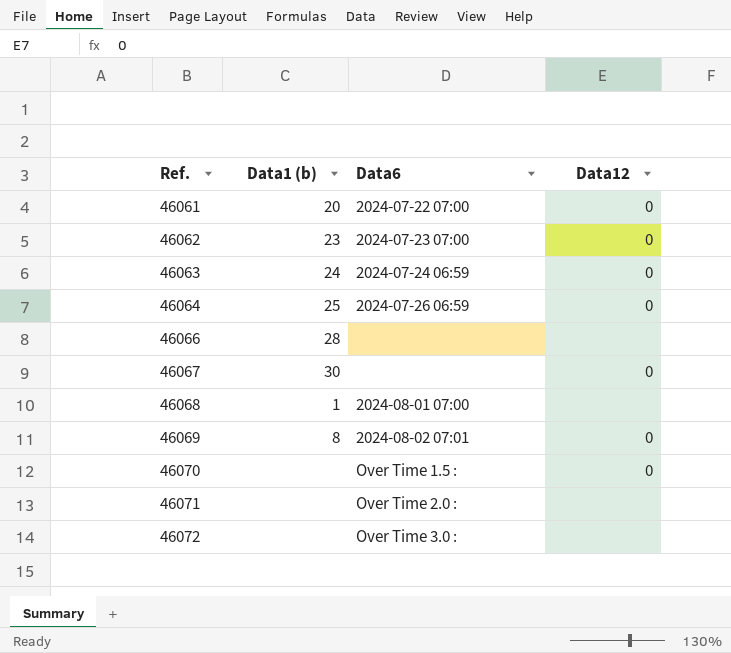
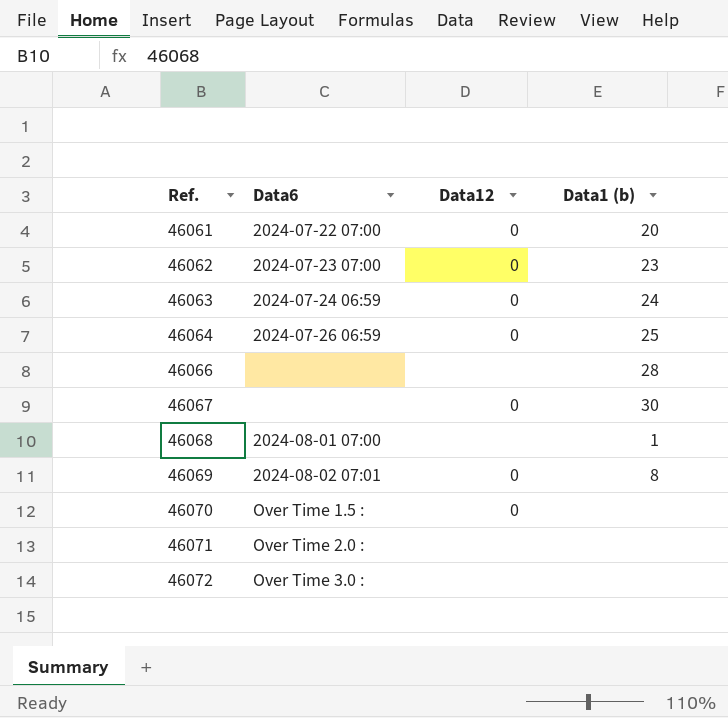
column Data1 (b) | position: 2 -> 4

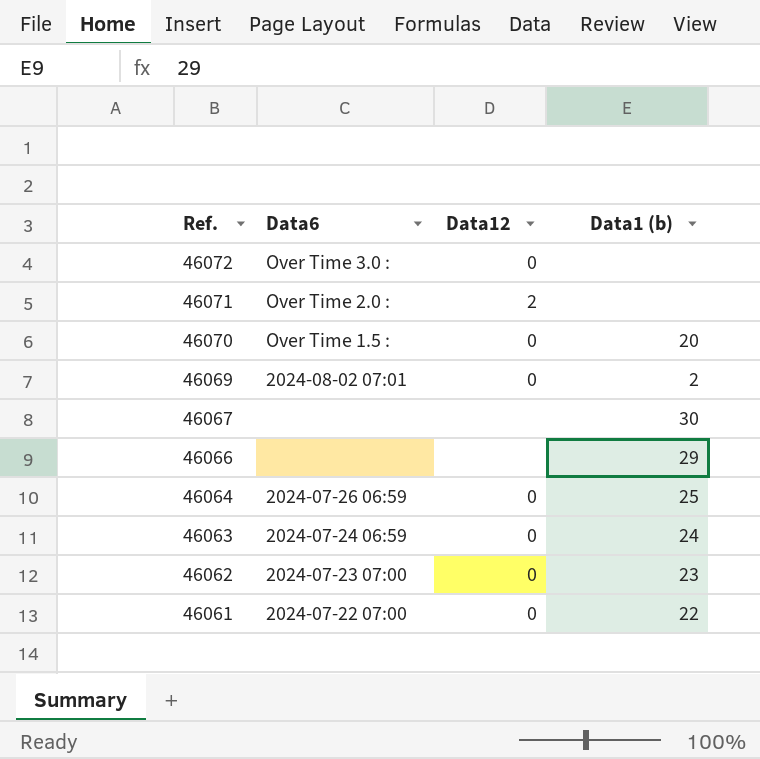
row order: Ref. ascending -> Ref. descending
row 46068: 2024-08-01 07:00 | none | 1 -> none
46072 | Data12: none -> 0
46071 | Data12: none -> 2
46070 | Data1 (b): none -> 20
46069 | Data1 (b): 8 -> 2
46067 | Data12: 0 -> none
46066 | Data1 (b): 28 -> 29
46061 | Data1 (b): 20 -> 22

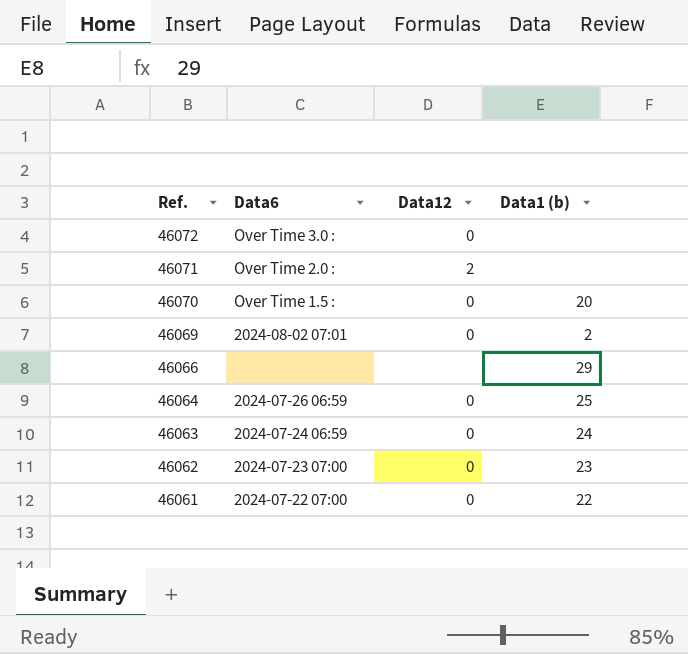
row 46067: none | none | 30 -> none

